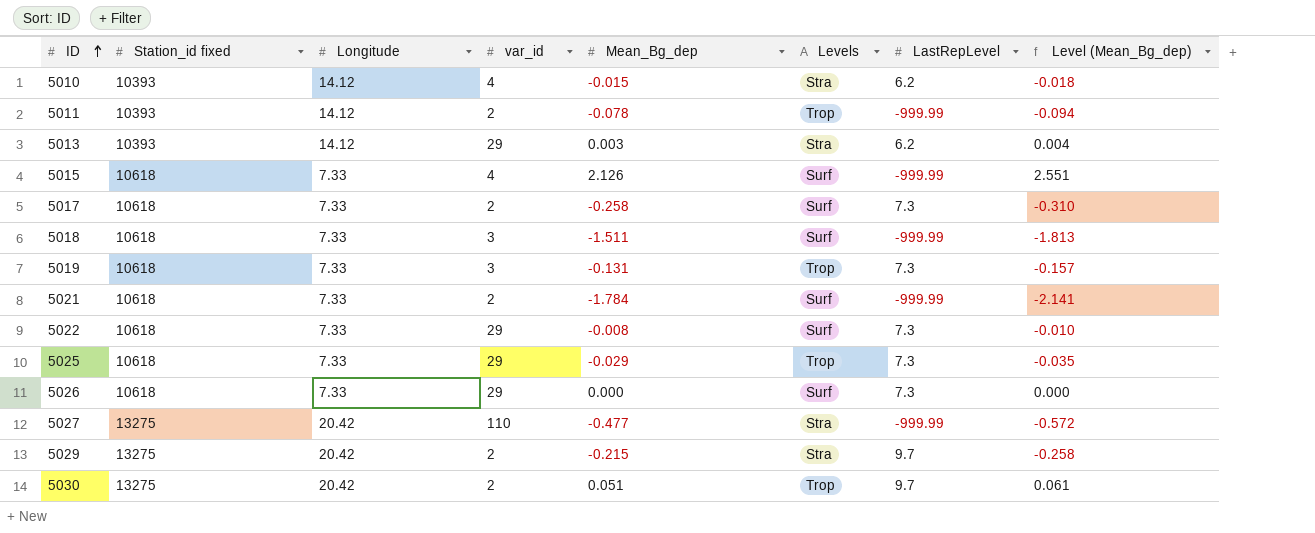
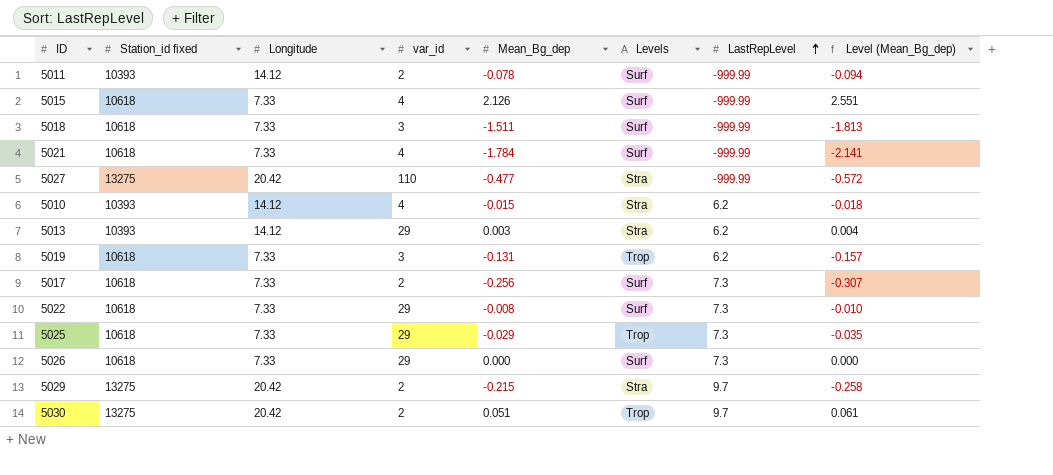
row order: ID ascending -> LastRepLevel ascending
5011 | Levels: Trop -> Surf
5021 | var_id: 2 -> 4
5019 | LastRepLevel: 7.3 -> 6.2
5017 | Mean_Bg_dep: -0.258 -> -0.256
5017 | Level (Mean_Bg_dep): -0.310 -> -0.307

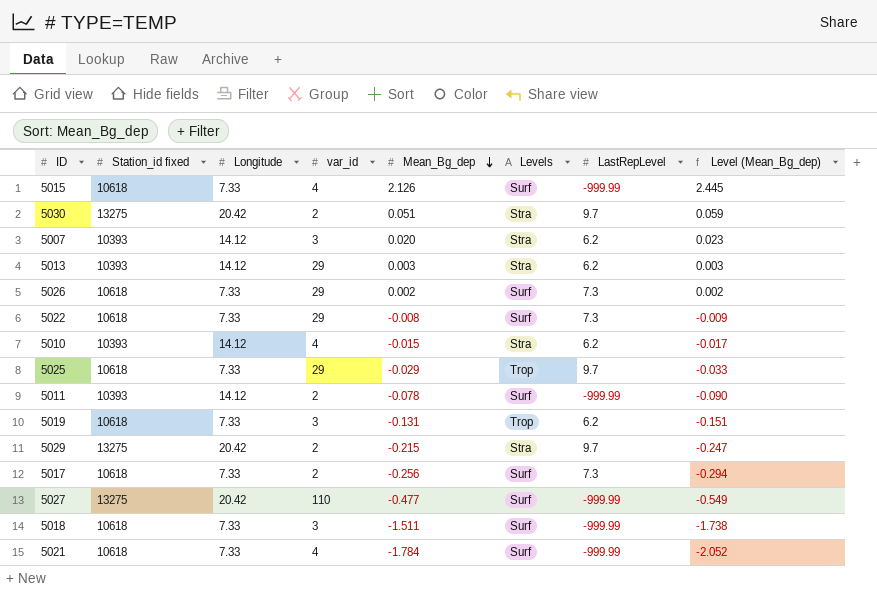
row order: LastRepLevel ascending -> Mean_Bg_dep descending
column Level (Mean_Bg_dep) | formula: [Mean_Bg_dep] * 1.2 -> [Mean_Bg_dep] * 1.15
5030 | Levels: Trop -> Stra
row 5007: none -> 10393 | 14.12 | 3 | 0.020 | Stra | 6.2 | 0.023
5026 | Mean_Bg_dep: 0.000 -> 0.002
5025 | LastRepLevel: 7.3 -> 9.7
5027 | Levels: Stra -> Surf

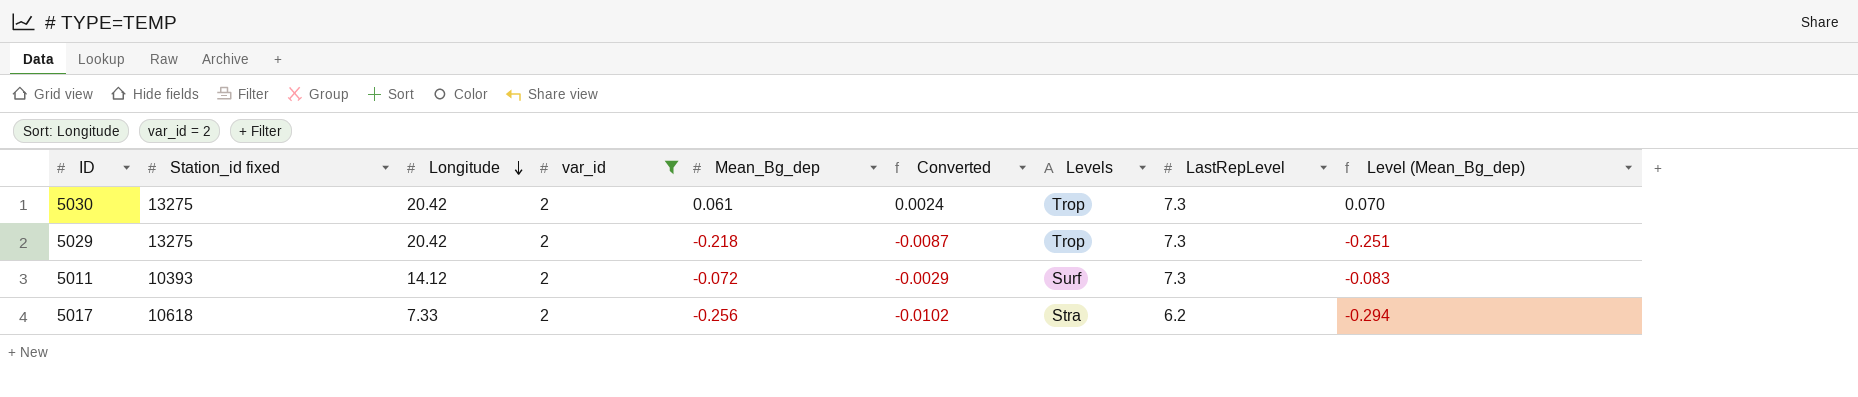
filter: none -> var_id = 2
row order: Mean_Bg_dep descending -> Longitude descending
column Converted | formula: none -> [Mean_Bg_dep] * 0.04
5030 | Mean_Bg_dep: 0.051 -> 0.061
5030 | Levels: Stra -> Trop
5030 | LastRepLevel: 9.7 -> 7.3
5030 | Level (Mean_Bg_dep): 0.059 -> 0.070
5029 | Mean_Bg_dep: -0.215 -> -0.218
5029 | Levels: Stra -> Trop
5029 | LastRepLevel: 9.7 -> 7.3
5029 | Level (Mean_Bg_dep): -0.247 -> -0.251
5011 | Mean_Bg_dep: -0.078 -> -0.072
5011 | LastRepLevel: -999.99 -> 7.3
5011 | Level (Mean_Bg_dep): -0.090 -> -0.083
5017 | Levels: Surf -> Stra
5017 | LastRepLevel: 7.3 -> 6.2

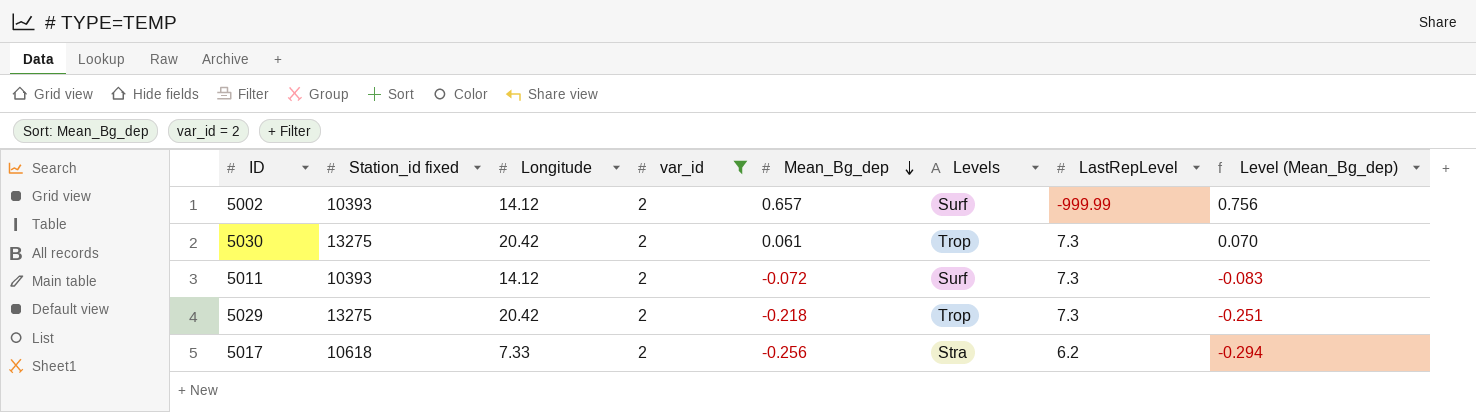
row order: Longitude descending -> Mean_Bg_dep descending
column Converted | formula: [Mean_Bg_dep] * 0.04 -> none
row 5002: none -> 10393 | 14.12 | 2 | 0.657 | Surf | -999.99 | 0.756

